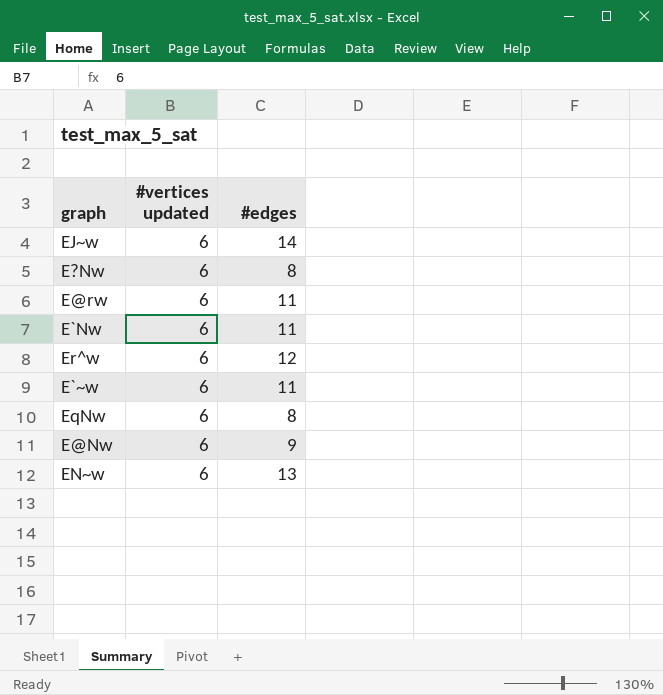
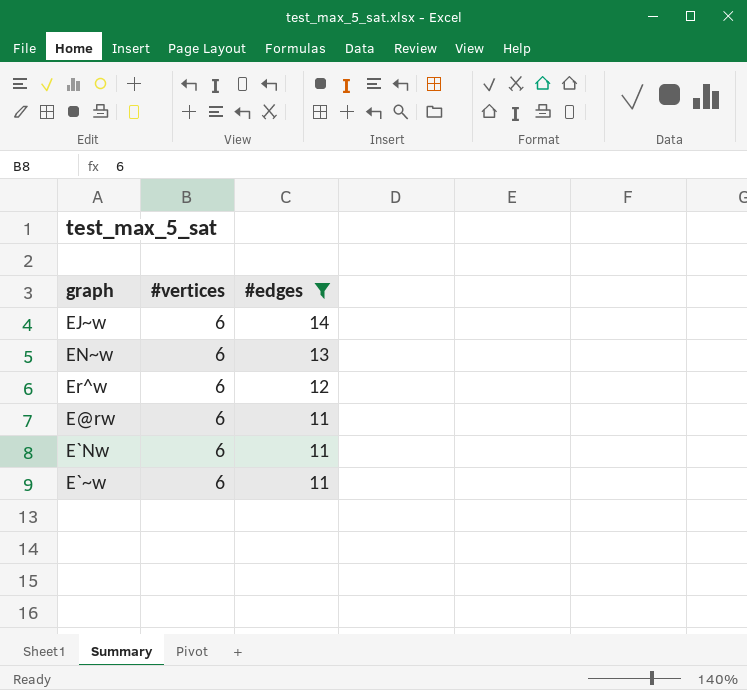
filter: none -> #edges >= 11
row order: none -> #edges descending
column name: #vertices updated -> #vertices

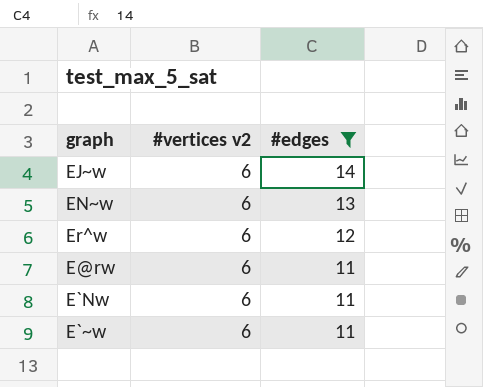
column name: #vertices -> #vertices v2

